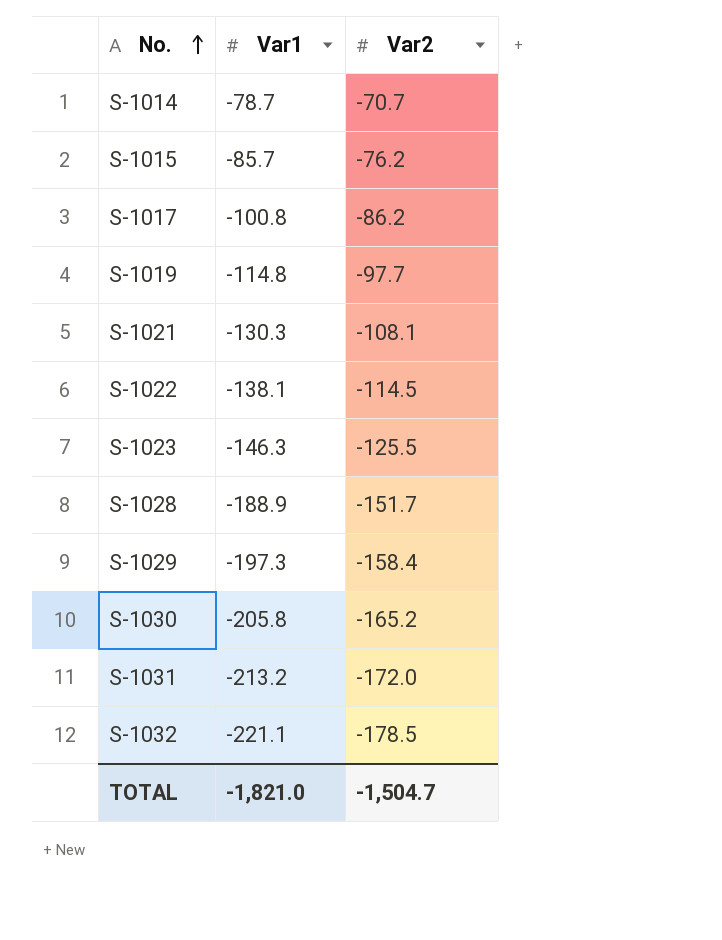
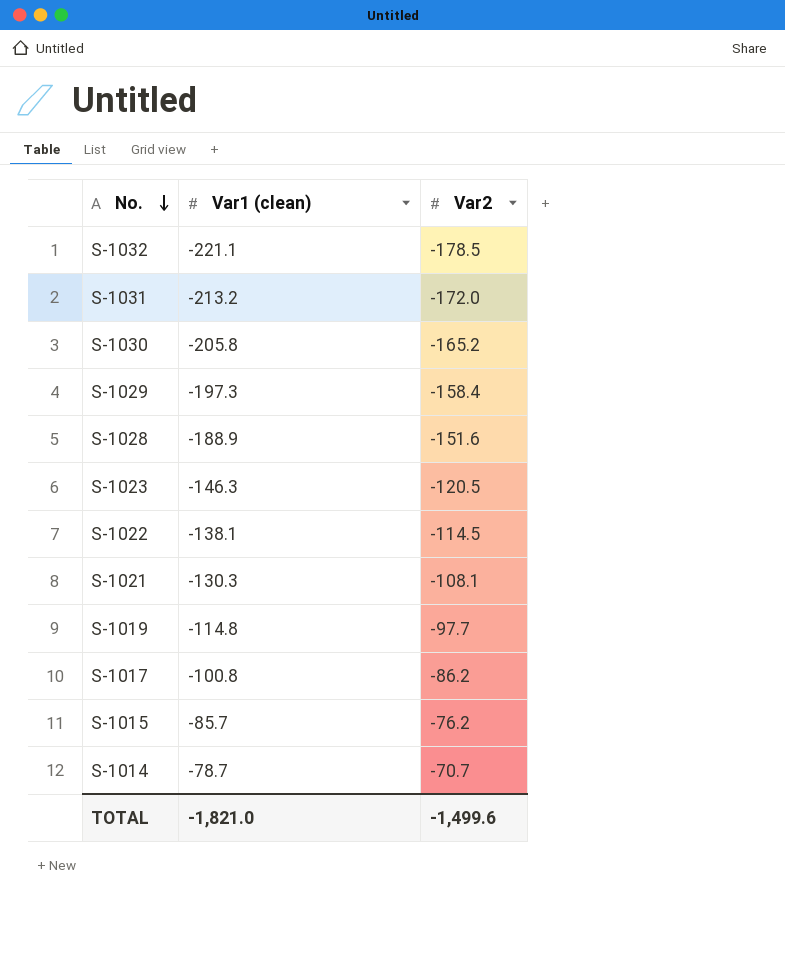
row order: No. ascending -> No. descending
column name: Var1 -> Var1 (clean)
S-1028 | Var2: -151.7 -> -151.6
S-1023 | Var2: -125.5 -> -120.5
TOTAL | Var2: -1,504.7 -> -1,499.6

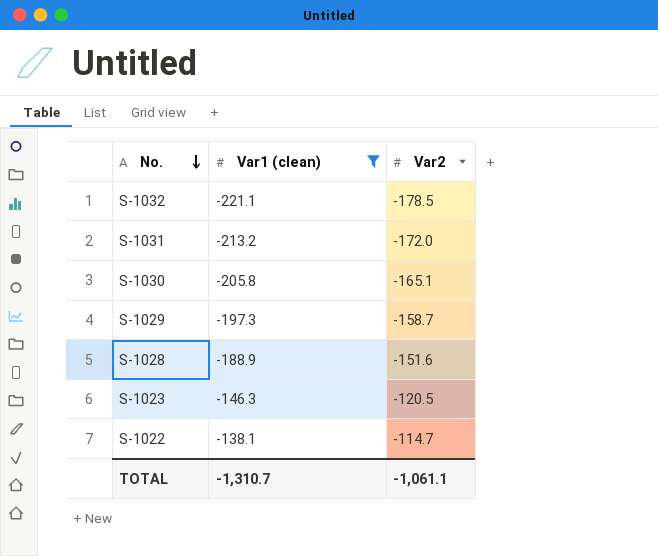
filter: none -> Var1 (clean) <= -138.1
S-1030 | Var2: -165.2 -> -165.1
S-1029 | Var2: -158.4 -> -158.7
S-1022 | Var2: -114.5 -> -114.7
TOTAL | Var1 (clean): -1,821.0 -> -1,310.7
TOTAL | Var2: -1,499.6 -> -1,061.1

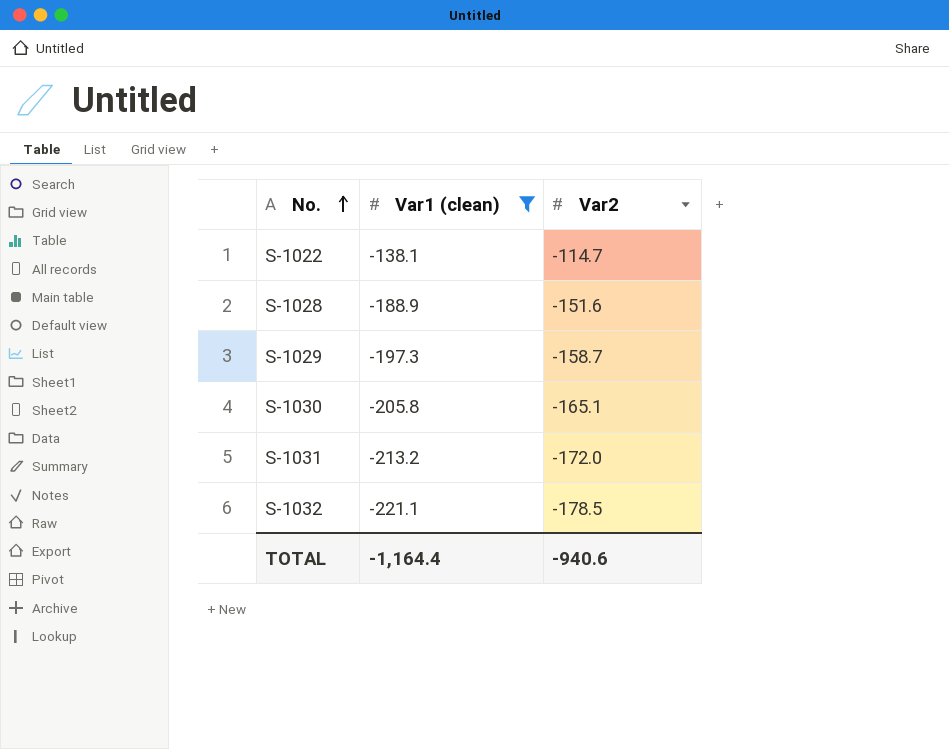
row order: No. descending -> No. ascending
row S-1023: -146.3 | -120.5 -> none
TOTAL | Var1 (clean): -1,310.7 -> -1,164.4
TOTAL | Var2: -1,061.1 -> -940.6

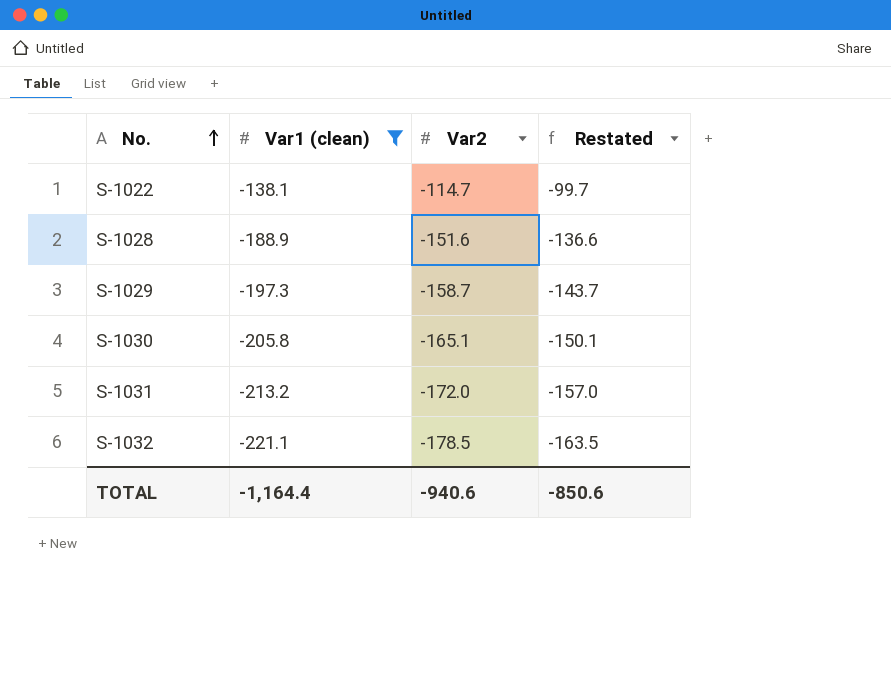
column Restated | formula: none -> [Var2] + 15

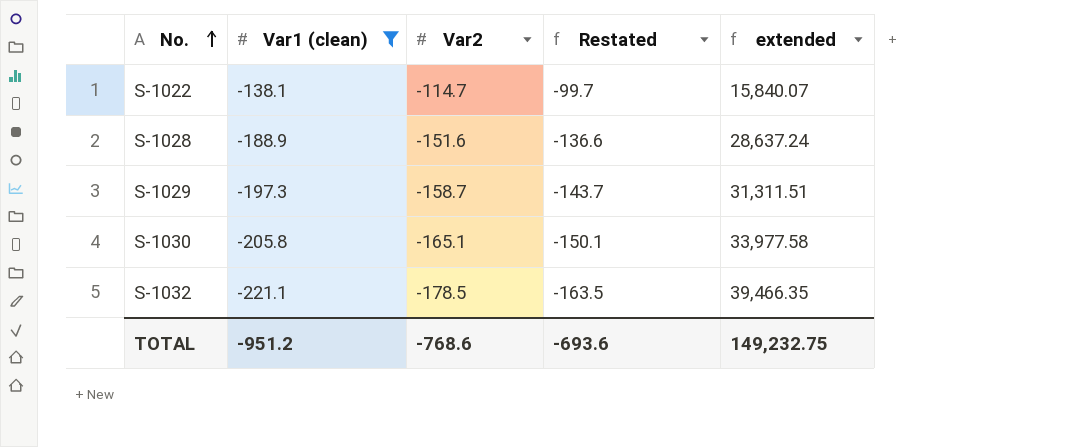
column extended | formula: none -> [Var1 (clean)] * [Var2]
row S-1031: -213.2 | -172.0 | -157.0 -> none
TOTAL | Var1 (clean): -1,164.4 -> -951.2
TOTAL | Var2: -940.6 -> -768.6
TOTAL | Restated: -850.6 -> -693.6

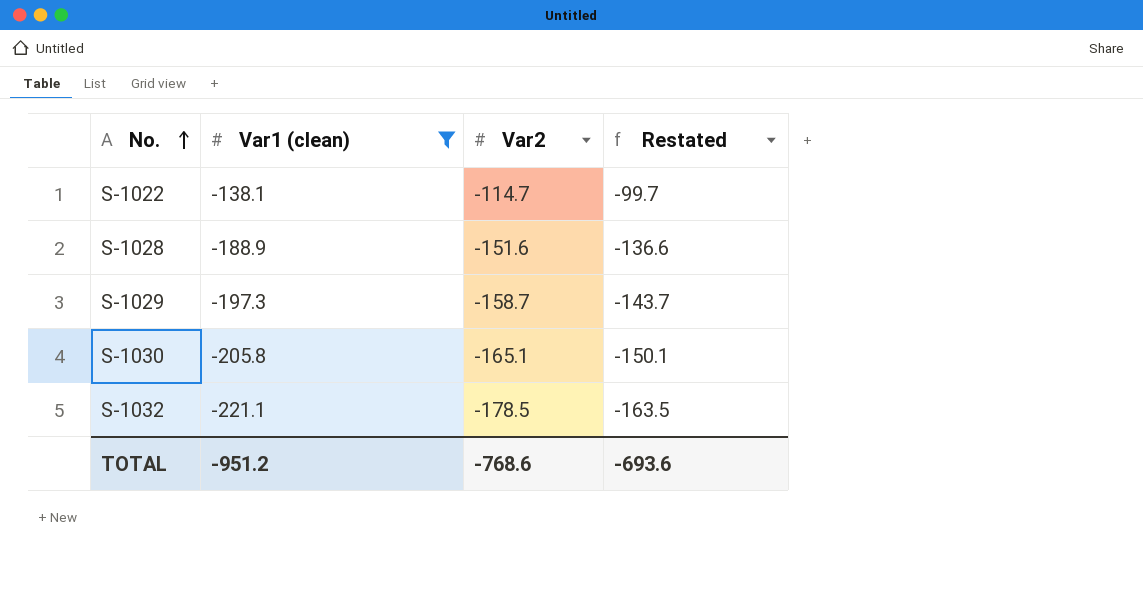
column extended | formula: [Var1 (clean)] * [Var2] -> none

